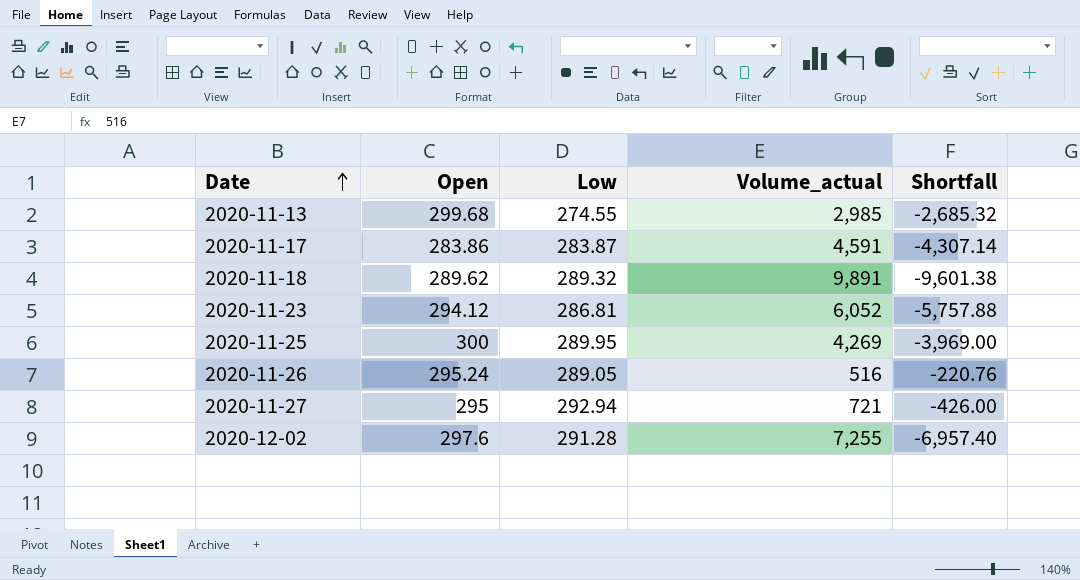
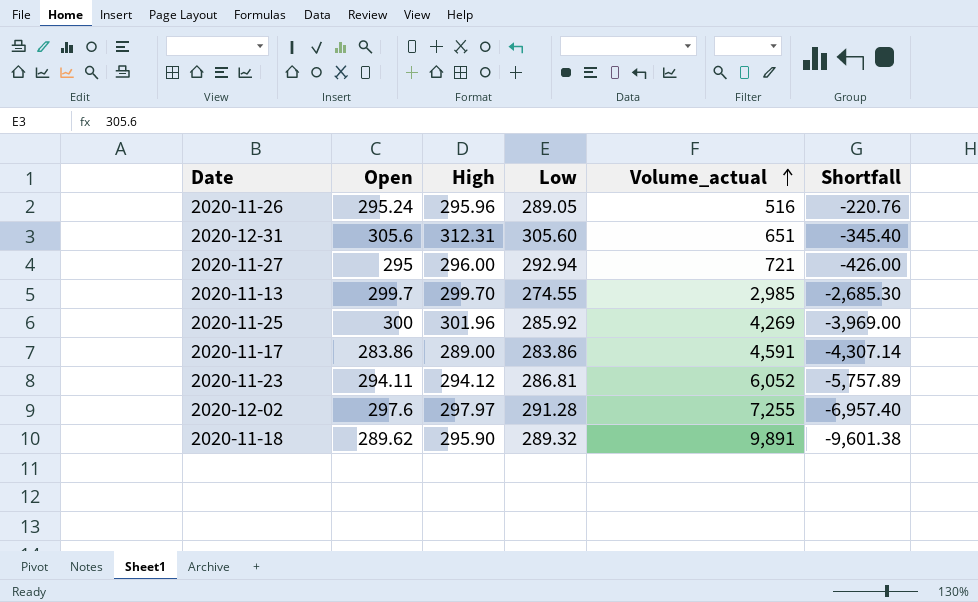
row order: Date ascending -> Volume_actual ascending
column High | position: none -> 3
row 2020-12-31: none -> 305.6 | 312.31 | 305.60 | 651 | -345.40
2020-11-13 | Open: 299.68 -> 299.7
2020-11-13 | Shortfall: -2,685.32 -> -2,685.30
2020-11-25 | Low: 289.95 -> 285.92
2020-11-17 | Low: 283.87 -> 283.86
2020-11-23 | Open: 294.12 -> 294.11
2020-11-23 | Shortfall: -5,757.88 -> -5,757.89

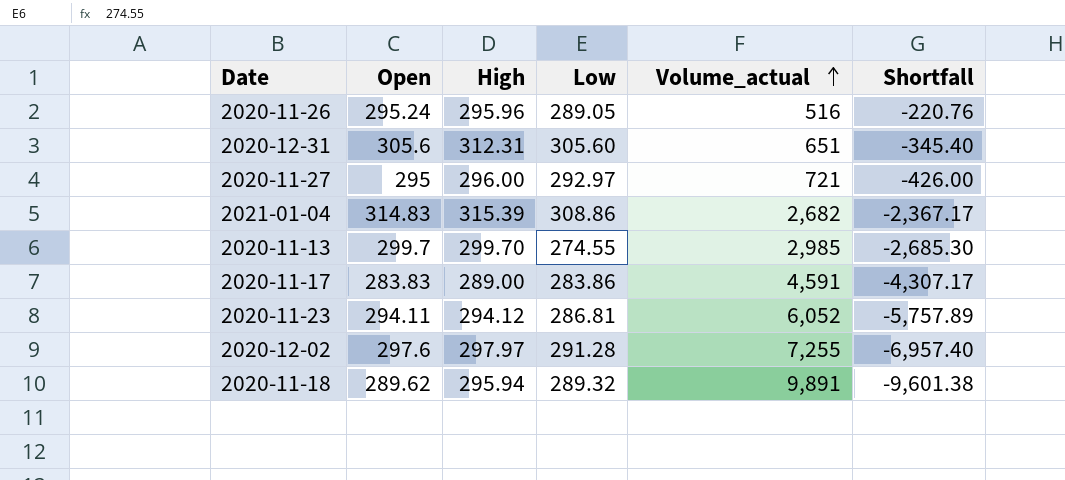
row 2020-11-25: 300 | 301.96 | 285.92 | 4,269 | -3,969.00 -> none
2020-11-27 | Low: 292.94 -> 292.97
row 2021-01-04: none -> 314.83 | 315.39 | 308.86 | 2,682 | -2,367.17
2020-11-17 | Open: 283.86 -> 283.83
2020-11-17 | Shortfall: -4,307.14 -> -4,307.17
2020-11-18 | High: 295.90 -> 295.94

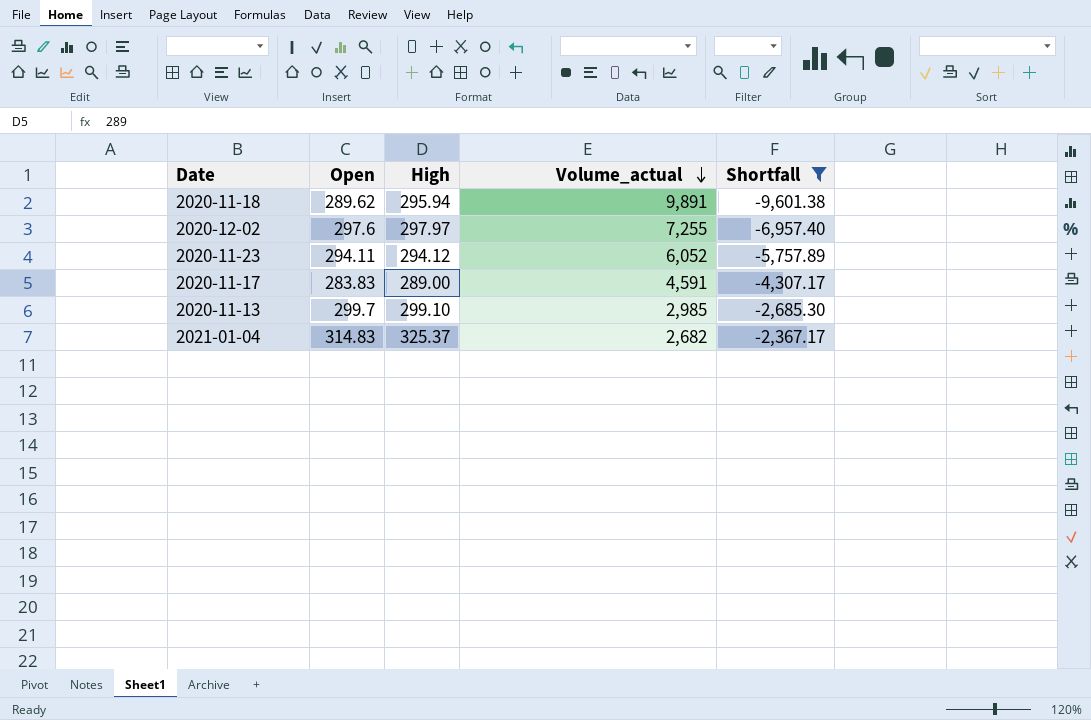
filter: none -> Shortfall <= -2,367.17
row order: Volume_actual ascending -> Volume_actual descending
column Low | position: 4 -> none
2020-11-13 | High: 299.70 -> 299.10
2021-01-04 | High: 315.39 -> 325.37

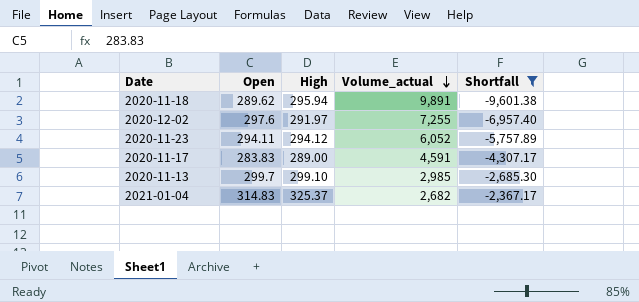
2020-12-02 | High: 297.97 -> 291.97

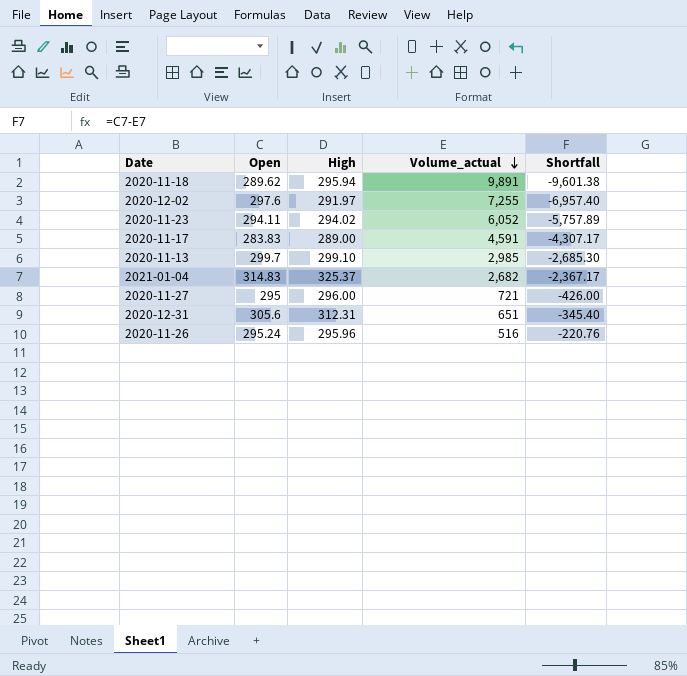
filter: Shortfall <= -2,367.17 -> none
2020-11-23 | High: 294.12 -> 294.02

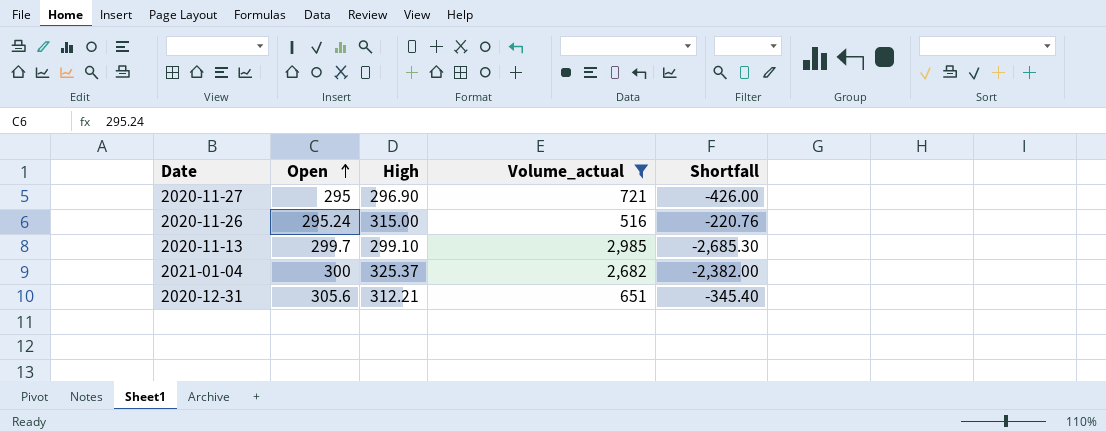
filter: none -> Volume_actual <= 2,985
row order: Volume_actual descending -> Open ascending
2020-11-27 | High: 296.00 -> 296.90
2020-11-26 | High: 295.96 -> 315.00
2021-01-04 | Open: 314.83 -> 300
2021-01-04 | Shortfall: -2,367.17 -> -2,382.00
2020-12-31 | High: 312.31 -> 312.21

